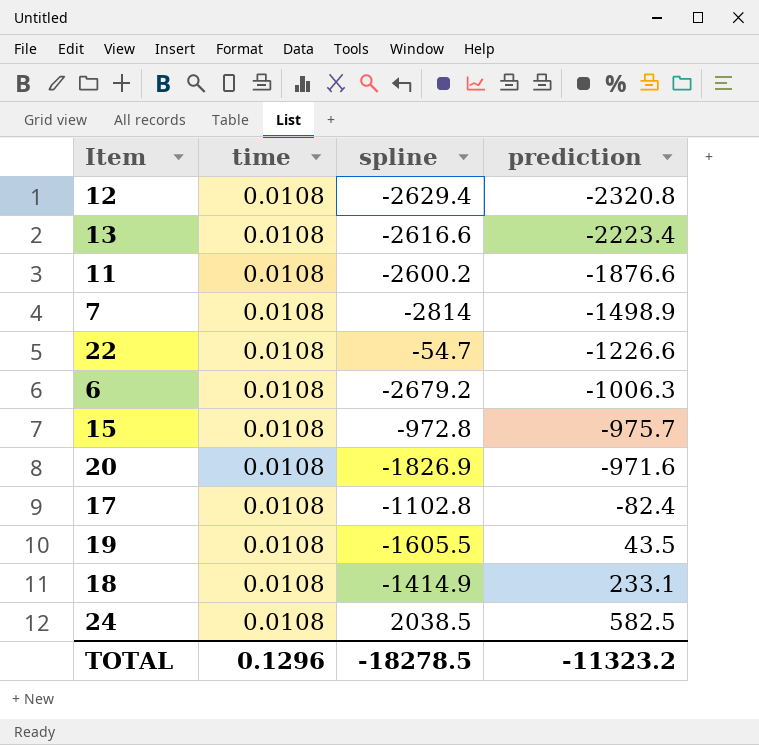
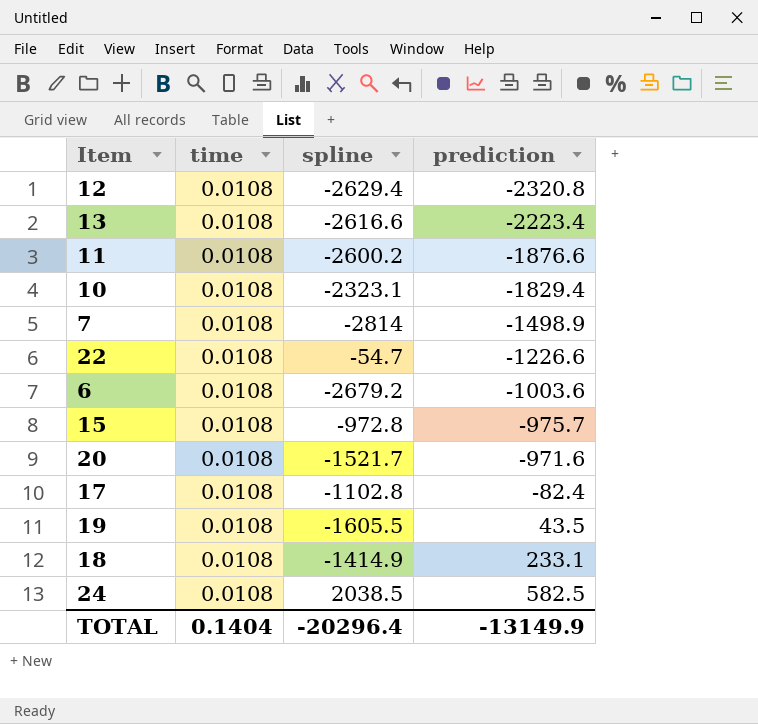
row 10: none -> 0.0108 | -2323.1 | -1829.4
6 | prediction: -1006.3 -> -1003.6
20 | spline: -1826.9 -> -1521.7
TOTAL | time: 0.1296 -> 0.1404
TOTAL | spline: -18278.5 -> -20296.4
TOTAL | prediction: -11323.2 -> -13149.9

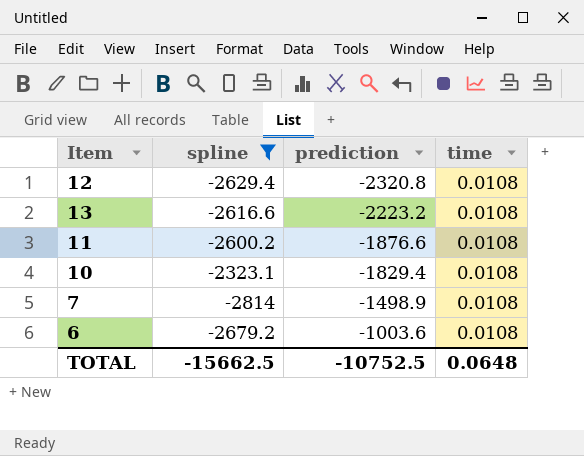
filter: none -> spline <= -2323.1
column time | position: 2 -> 4
13 | prediction: -2223.4 -> -2223.2
TOTAL | spline: -20296.4 -> -15662.5
TOTAL | prediction: -13149.9 -> -10752.5
TOTAL | time: 0.1404 -> 0.0648

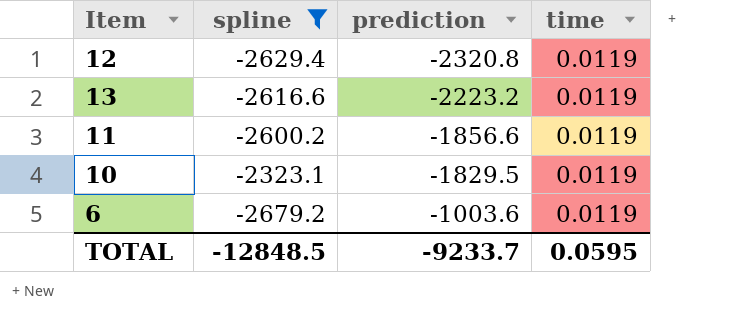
row 7: -2814 | -1498.9 | 0.0108 -> none
12 | time: 0.0108 -> 0.0119
13 | time: 0.0108 -> 0.0119
11 | prediction: -1876.6 -> -1856.6
11 | time: 0.0108 -> 0.0119
10 | prediction: -1829.4 -> -1829.5
10 | time: 0.0108 -> 0.0119
6 | time: 0.0108 -> 0.0119
TOTAL | spline: -15662.5 -> -12848.5
TOTAL | prediction: -10752.5 -> -9233.7
TOTAL | time: 0.0648 -> 0.0595

